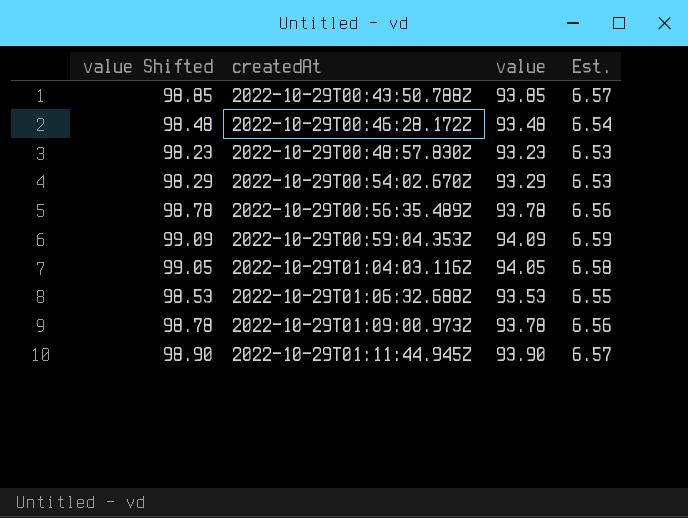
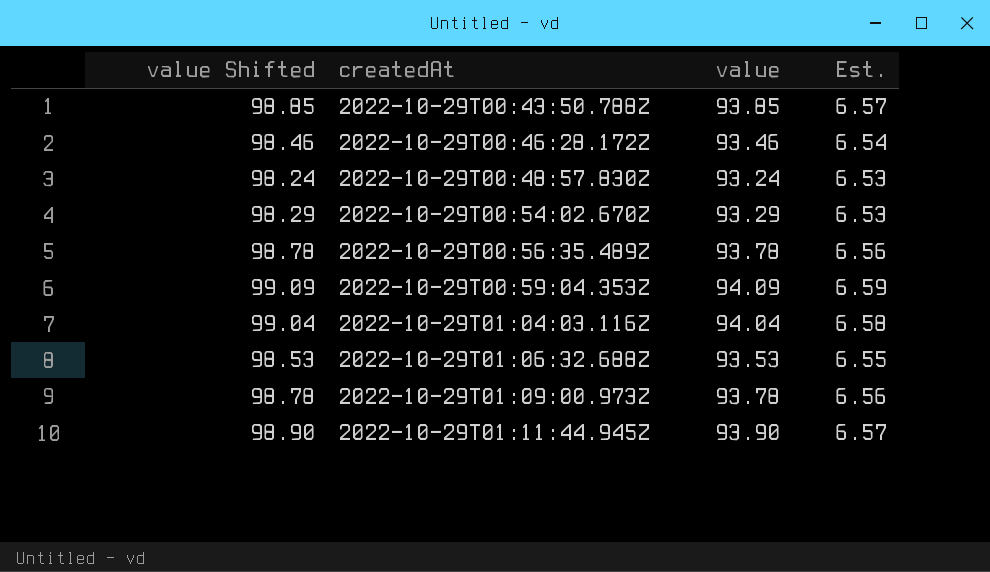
2022-10-29T00:46:28.172Z | value Shifted: 98.48 -> 98.46
2022-10-29T00:46:28.172Z | value: 93.48 -> 93.46
2022-10-29T00:48:57.830Z | value Shifted: 98.23 -> 98.24
2022-10-29T00:48:57.830Z | value: 93.23 -> 93.24
2022-10-29T01:04:03.116Z | value Shifted: 99.05 -> 99.04
2022-10-29T01:04:03.116Z | value: 94.05 -> 94.04

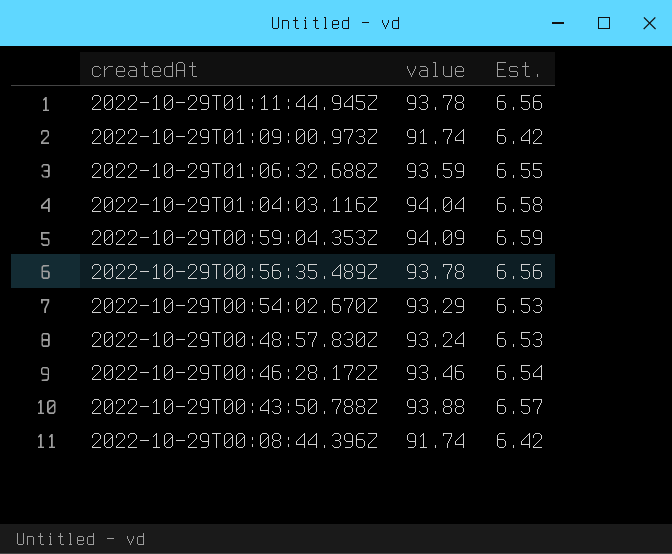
row order: createdAt ascending -> createdAt descending
column value Shifted | formula: [value] + 5 -> none
2022-10-29T01:11:44.945Z | value: 93.90 -> 93.78
2022-10-29T01:11:44.945Z | Est.: 6.57 -> 6.56
2022-10-29T01:09:00.973Z | value: 93.78 -> 91.74
2022-10-29T01:09:00.973Z | Est.: 6.56 -> 6.42
2022-10-29T01:06:32.688Z | value: 93.53 -> 93.59
2022-10-29T00:43:50.788Z | value: 93.85 -> 93.88
row 2022-10-29T00:08:44.396Z: none -> 91.74 | 6.42

